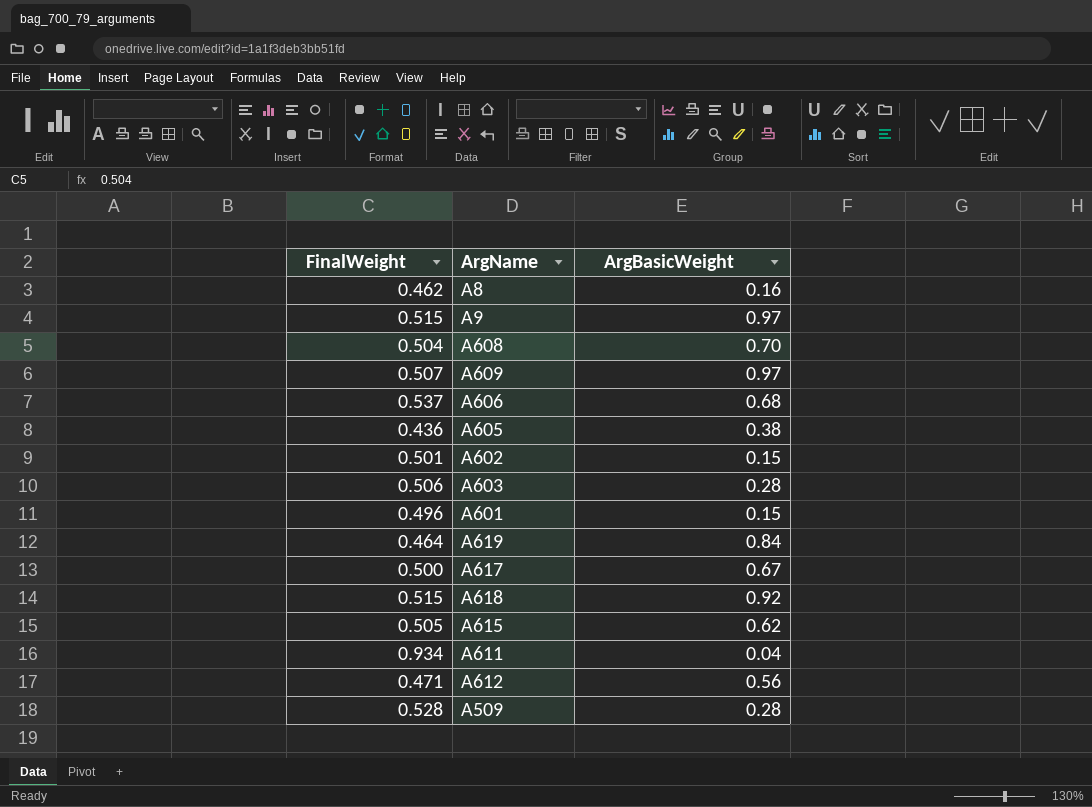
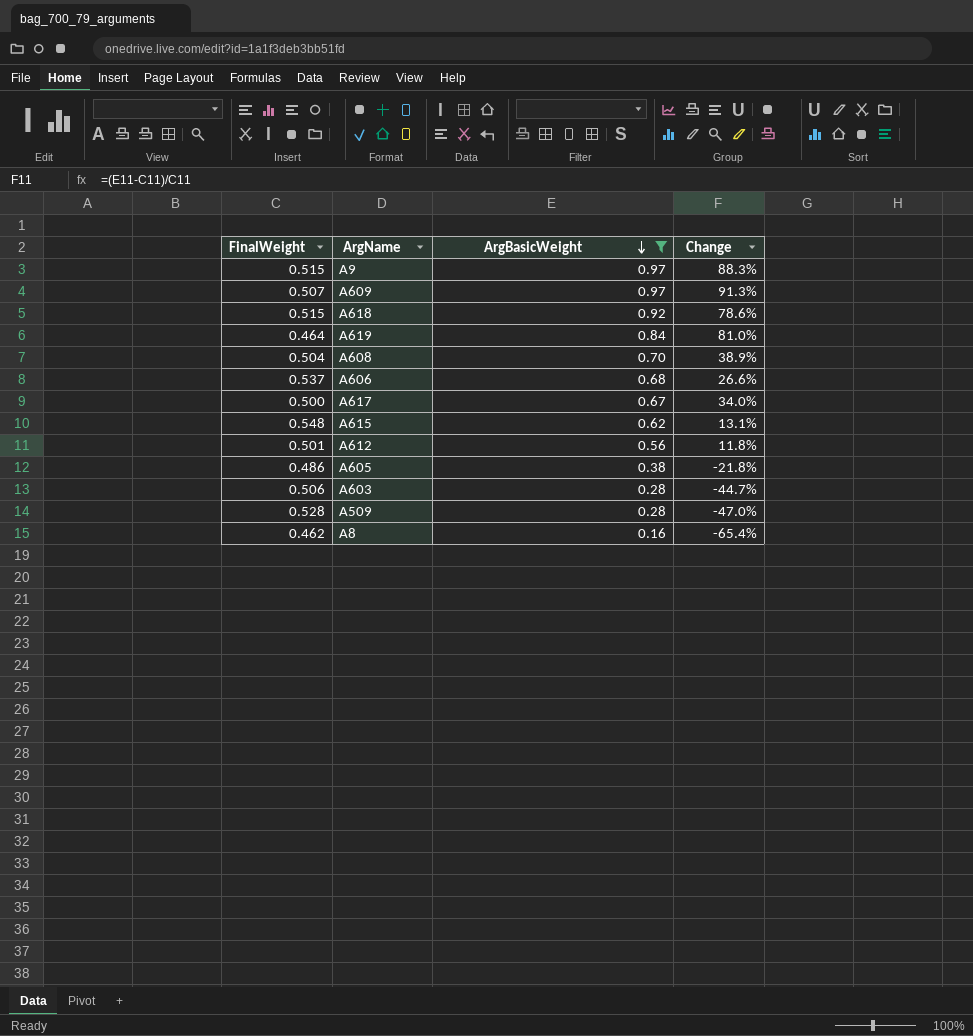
filter: none -> ArgBasicWeight >= 0.16
row order: none -> ArgBasicWeight descending
column Change | formula: none -> ([ArgBasicWeight] - [FinalWeight]) / [FinalWeight]
A615 | FinalWeight: 0.505 -> 0.548
A612 | FinalWeight: 0.471 -> 0.501
A605 | FinalWeight: 0.436 -> 0.486

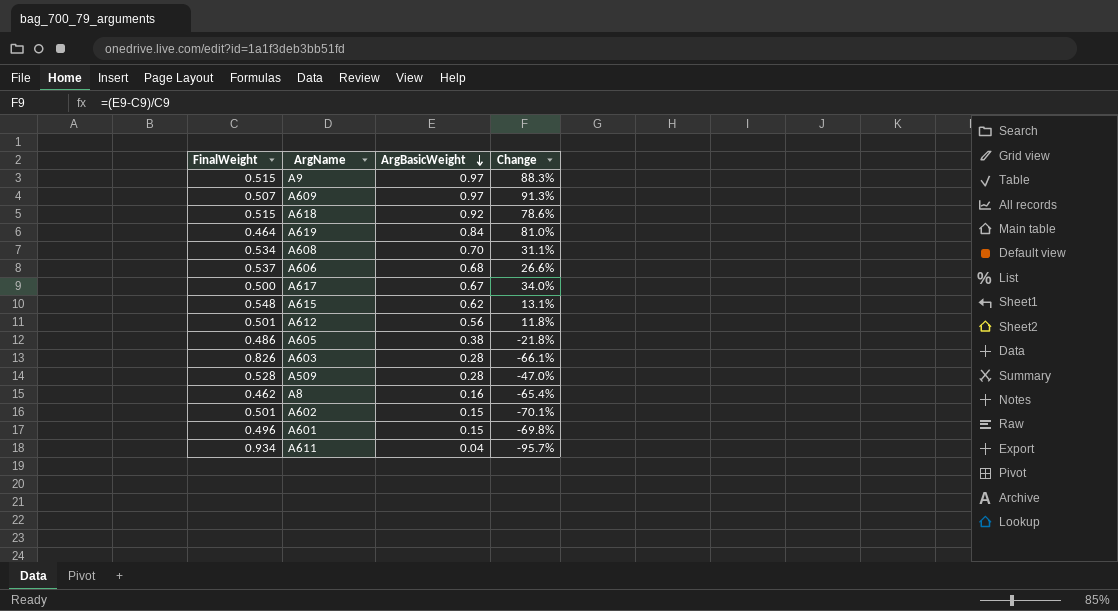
filter: ArgBasicWeight >= 0.16 -> none
A608 | FinalWeight: 0.504 -> 0.534
A608 | Change: 38.9% -> 31.1%
A603 | FinalWeight: 0.506 -> 0.826
A603 | Change: -44.7% -> -66.1%

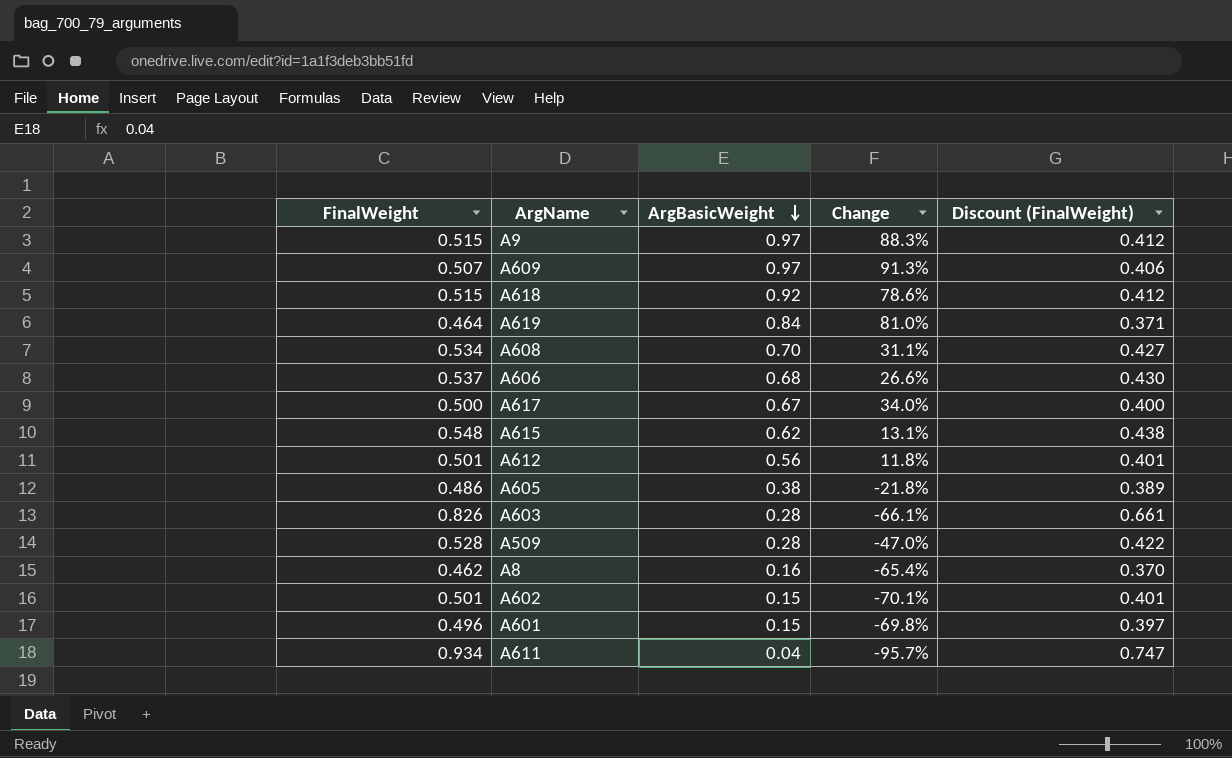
column Discount (FinalWeight) | formula: none -> [FinalWeight] * 0.8

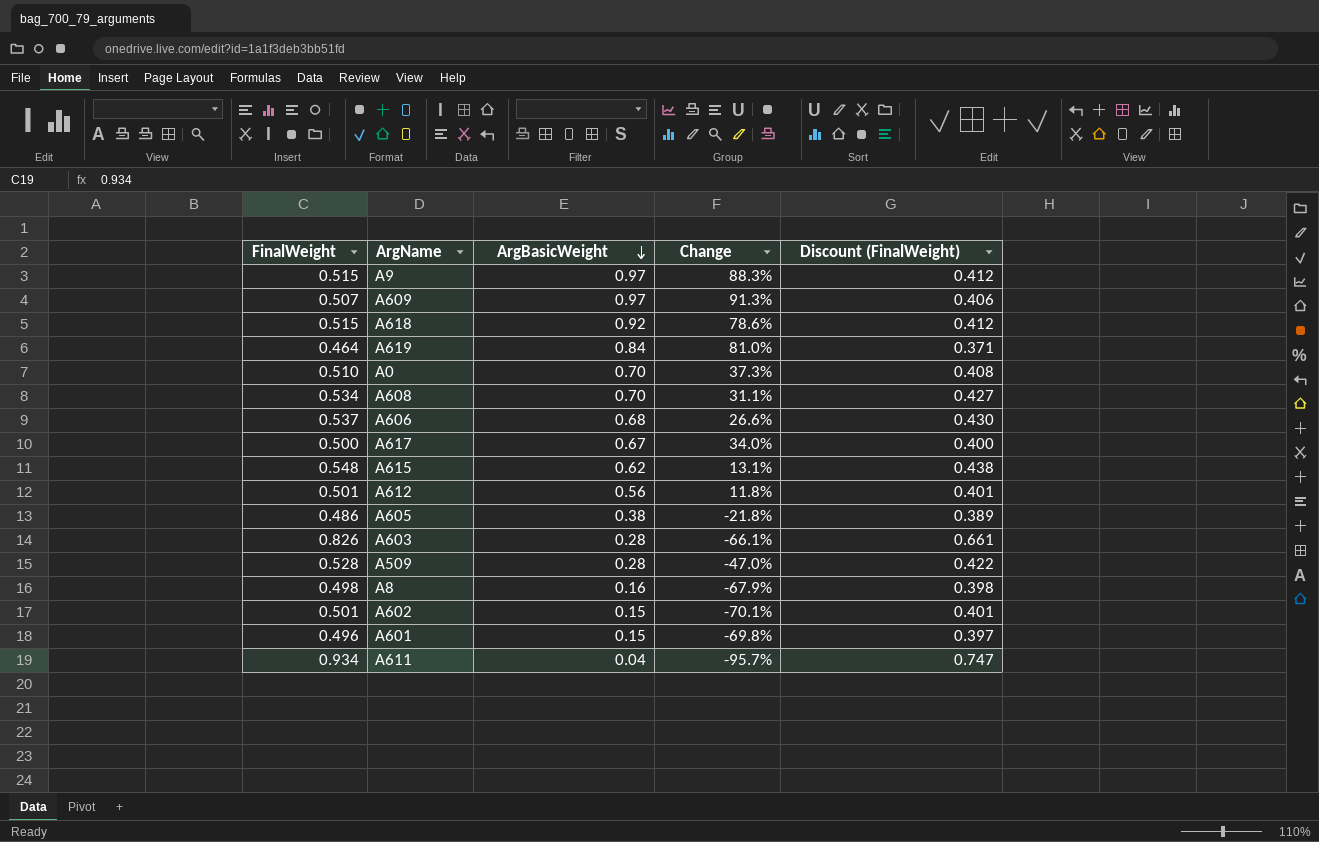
row A0: none -> 0.510 | 0.70 | 37.3% | 0.408
A8 | FinalWeight: 0.462 -> 0.498
A8 | Change: -65.4% -> -67.9%
A8 | Discount (FinalWeight): 0.370 -> 0.398

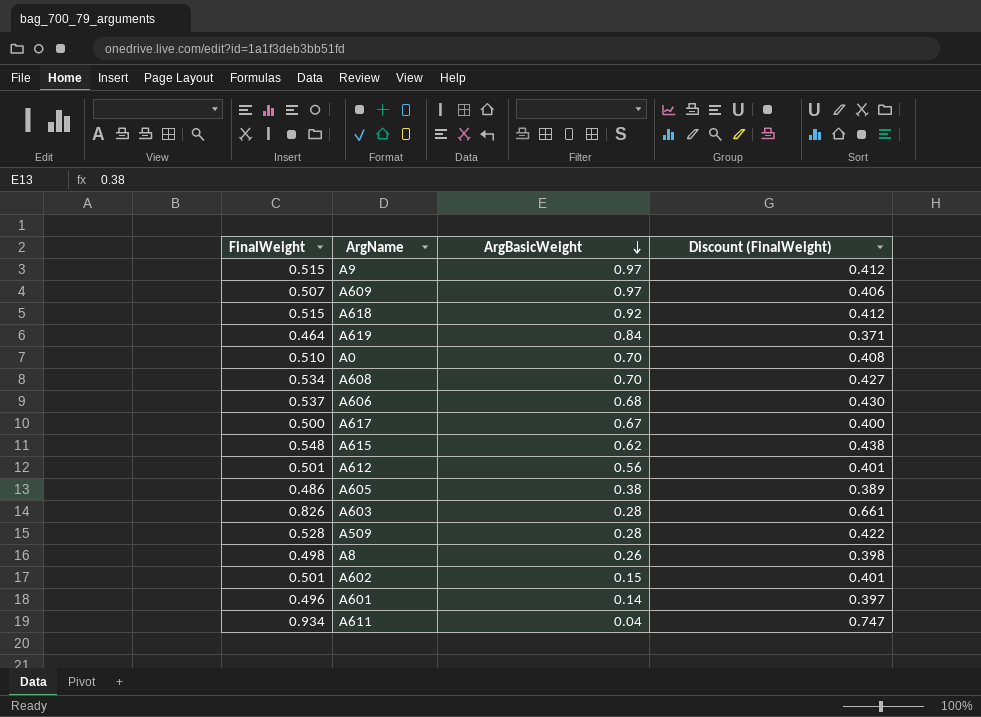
column Change | formula: ([ArgBasicWeight] - [FinalWeight]) / [FinalWeight] -> none
A8 | ArgBasicWeight: 0.16 -> 0.26
A601 | ArgBasicWeight: 0.15 -> 0.14

